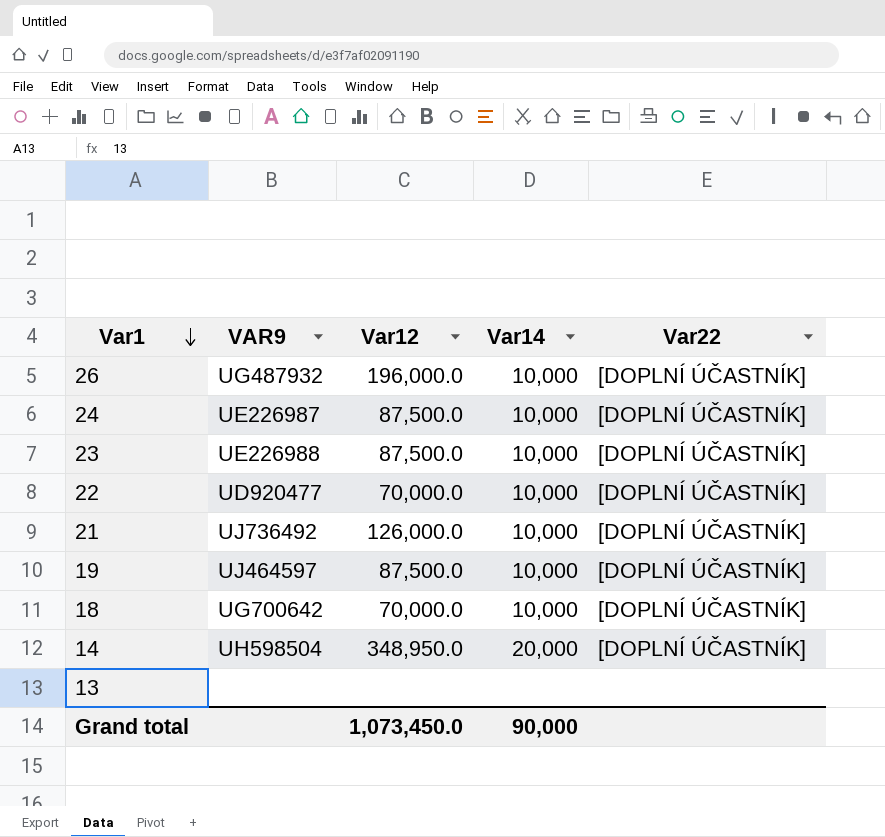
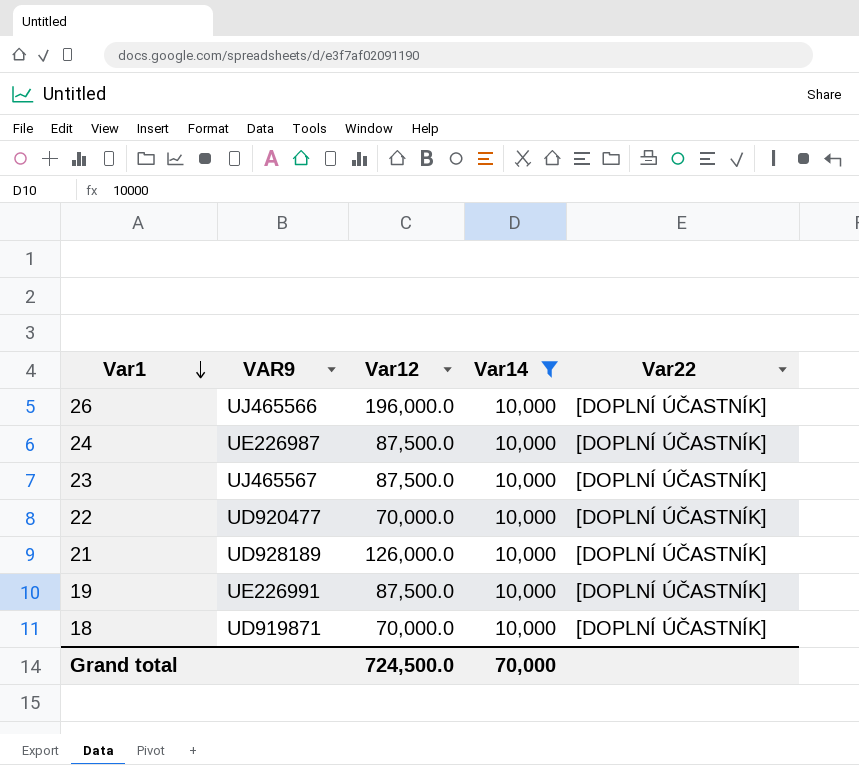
filter: none -> Var14 = 10,000
26 | VAR9: UG487932 -> UJ465566
23 | VAR9: UE226988 -> UJ465567
21 | VAR9: UJ736492 -> UD928189
19 | VAR9: UJ464597 -> UE226991
18 | VAR9: UG700642 -> UD919871
Grand total | Var12: 1,073,450.0 -> 724,500.0
Grand total | Var14: 90,000 -> 70,000

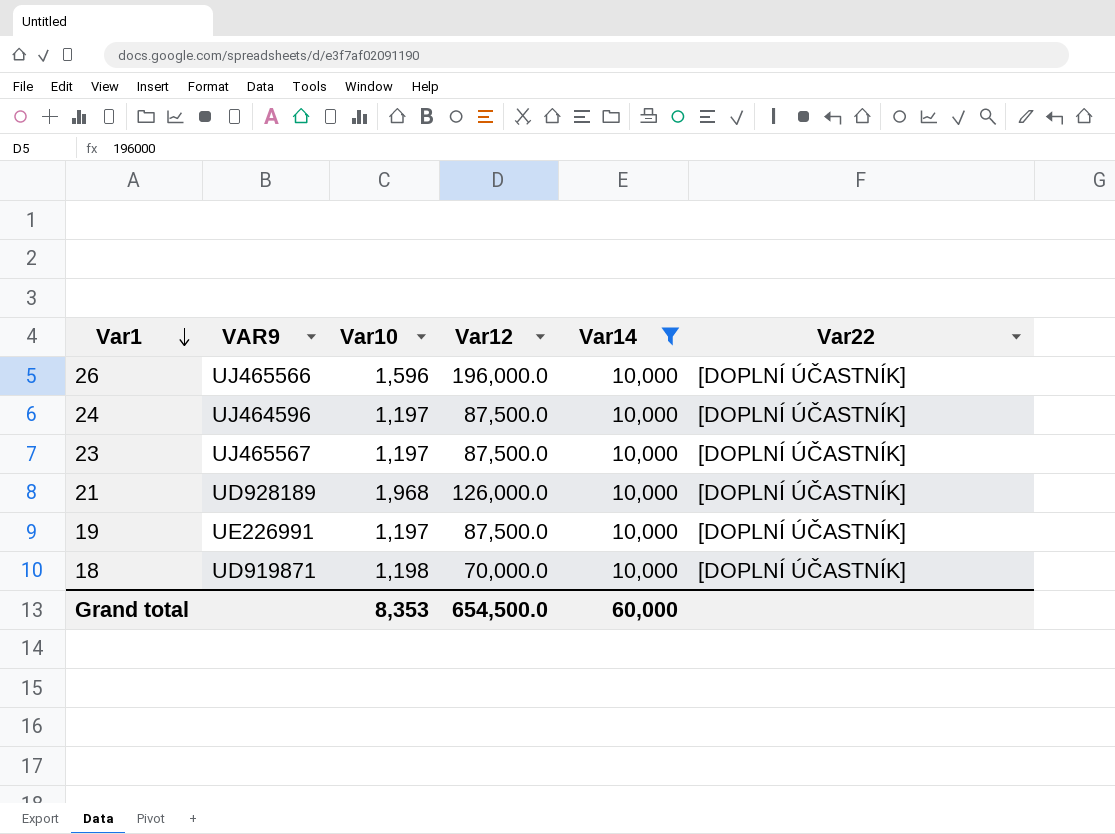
column Var10 | position: none -> 3
row 22: UD920477 | 70,000.0 | 10,000 | [DOPLNÍ ÚČASTNÍK] -> none
24 | VAR9: UE226987 -> UJ464596
Grand total | Var12: 724,500.0 -> 654,500.0
Grand total | Var14: 70,000 -> 60,000

